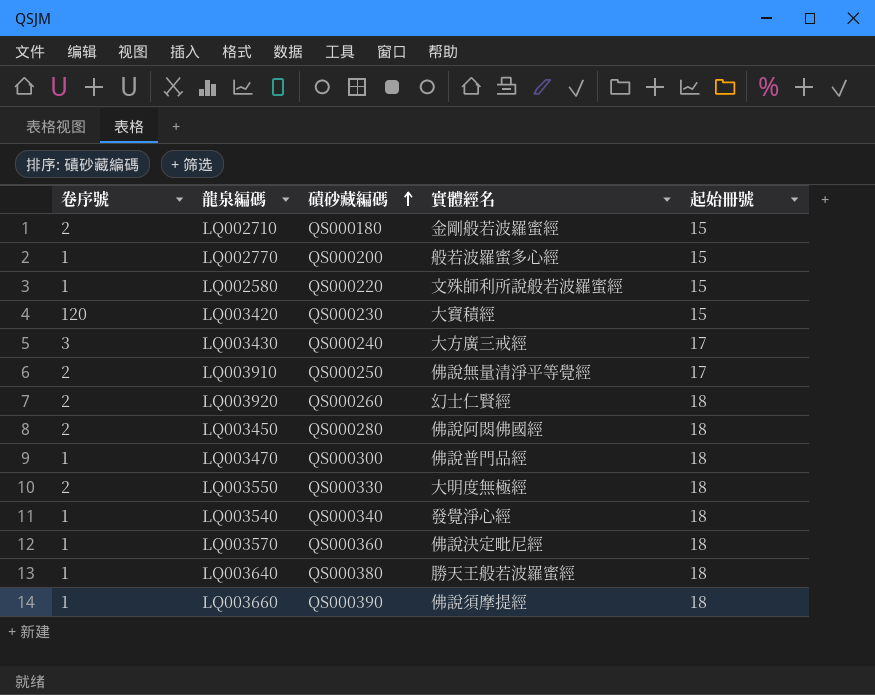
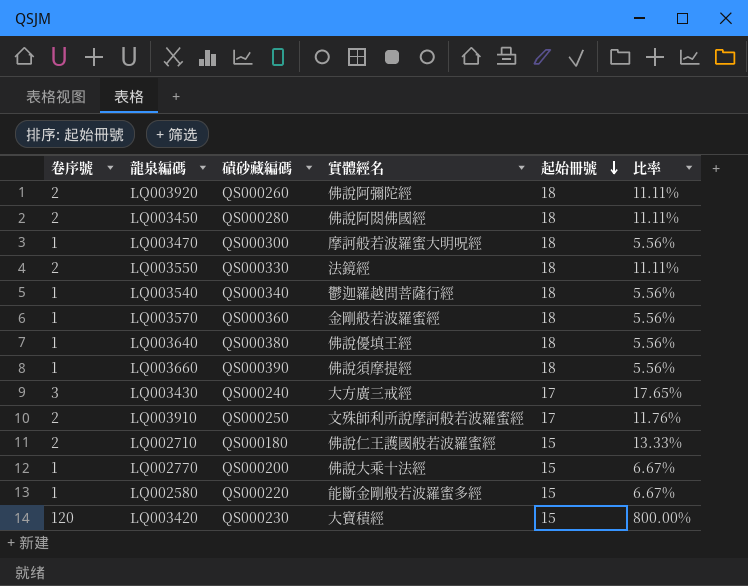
row order: 磧砂藏編碼 ascending -> 起始冊號 descending
column 比率 | formula: none -> [卷序號] / [起始冊號]
LQ003920 | 實體經名: 幻士仁賢經 -> 佛說阿彌陀經
LQ003470 | 實體經名: 佛說普門品經 -> 摩訶般若波羅蜜大明呪經
LQ003550 | 實體經名: 大明度無極經 -> 法鏡經
LQ003540 | 實體經名: 發覺淨心經 -> 鬱迦羅越問菩薩行經
LQ003570 | 實體經名: 佛說決定毗尼經 -> 金剛般若波羅蜜經
LQ003640 | 實體經名: 勝天王般若波羅蜜經 -> 佛說優填王經
LQ003910 | 實體經名: 佛說無量清淨平等覺經 -> 文殊師利所說摩訶般若波羅蜜經
LQ002710 | 實體經名: 金剛般若波羅蜜經 -> 佛說仁王護國般若波羅蜜經
LQ002770 | 實體經名: 般若波羅蜜多心經 -> 佛說大乘十法經
LQ002580 | 實體經名: 文殊師利所說般若波羅蜜經 -> 能斷金剛般若波羅蜜多經

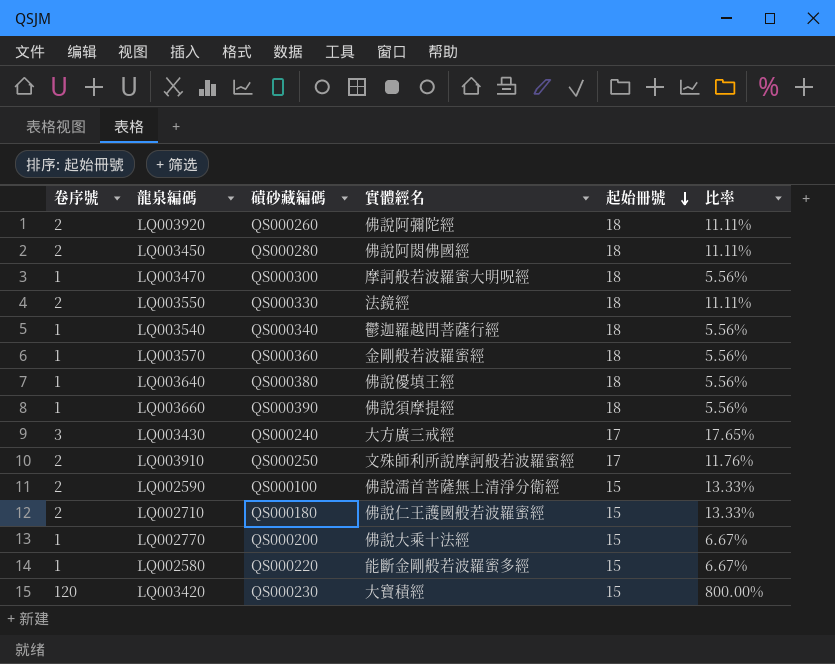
row LQ002590: none -> 2 | QS000100 | 佛說濡首菩薩無上清淨分衛經 | 15 | 13.33%

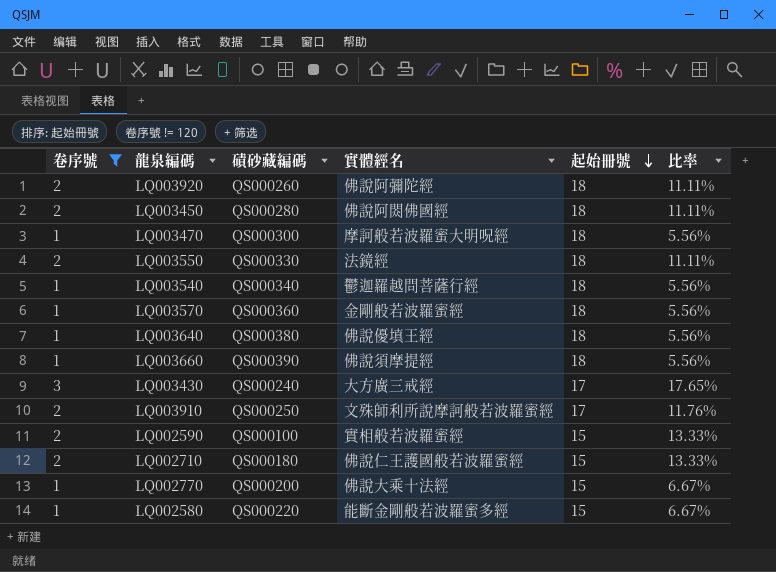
filter: none -> 卷序號 != 120
LQ002590 | 實體經名: 佛說濡首菩薩無上清淨分衛經 -> 實相般若波羅蜜經

